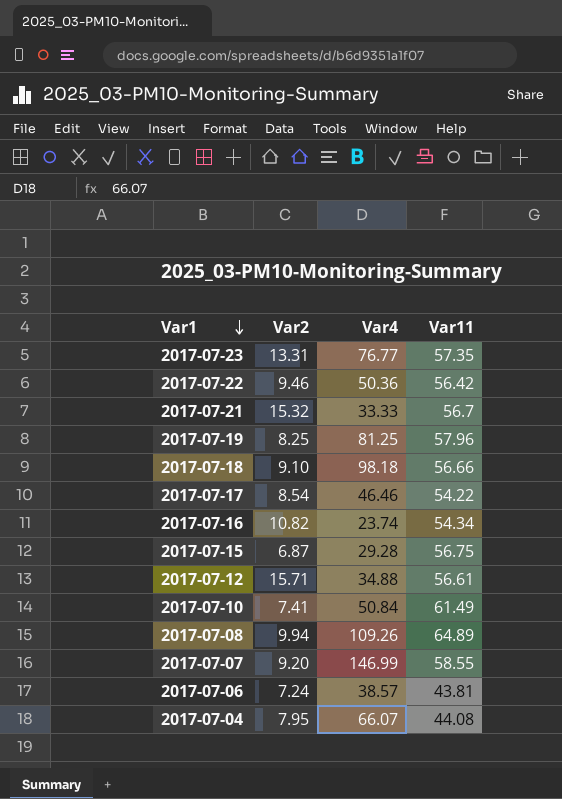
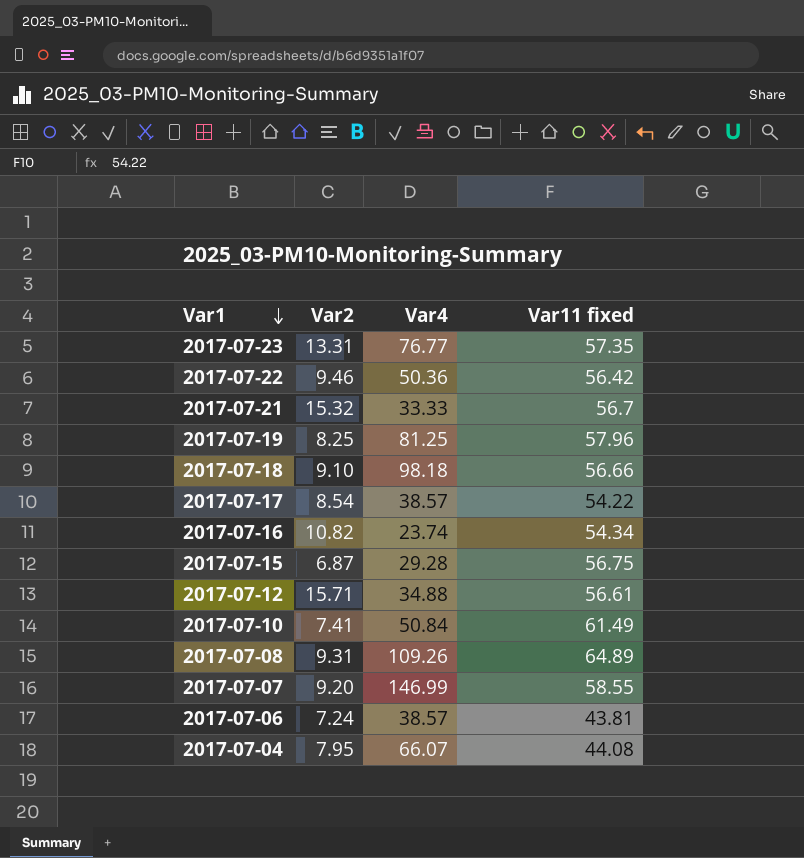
column name: Var11 -> Var11 fixed
2017-07-17 | Var4: 46.46 -> 38.57
2017-07-08 | Var2: 9.94 -> 9.31

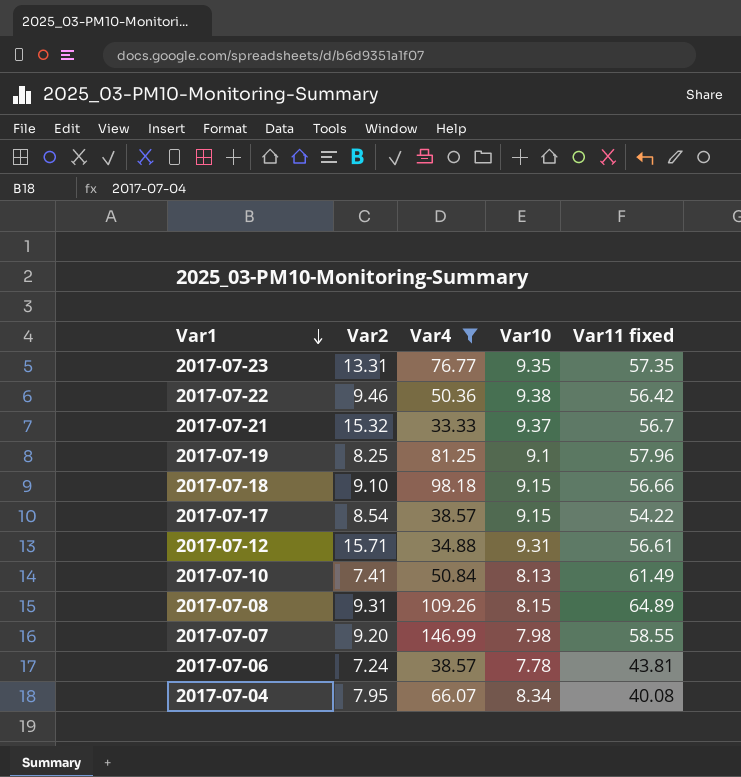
filter: none -> Var4 >= 33.33
column Var10 | position: none -> 4
2017-07-04 | Var11 fixed: 44.08 -> 40.08

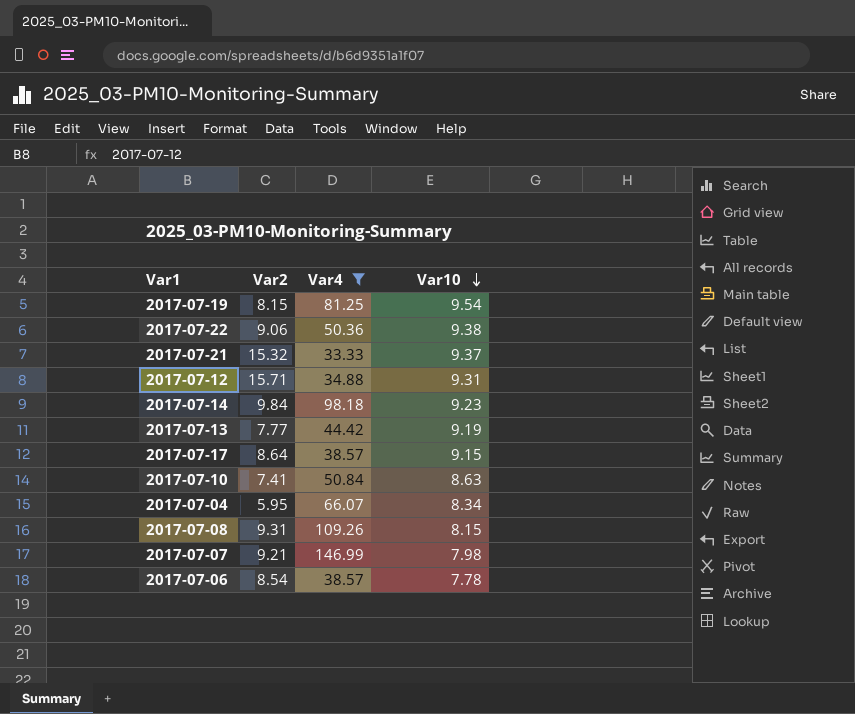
row order: Var1 descending -> Var10 descending
column Var11 fixed | position: 5 -> none
row 2017-07-23: 13.31 | 76.77 | 9.35 | 57.35 -> none
row 2017-07-18: 9.10 | 98.18 | 9.15 | 56.66 -> none
2017-07-19 | Var2: 8.25 -> 8.15
2017-07-19 | Var10: 9.1 -> 9.54
2017-07-22 | Var2: 9.46 -> 9.06
row 2017-07-14: none -> 9.84 | 98.18 | 9.23
row 2017-07-13: none -> 7.77 | 44.42 | 9.19
2017-07-17 | Var2: 8.54 -> 8.64
2017-07-10 | Var10: 8.13 -> 8.63
2017-07-04 | Var2: 7.95 -> 5.95
2017-07-07 | Var2: 9.20 -> 9.21
2017-07-06 | Var2: 7.24 -> 8.54

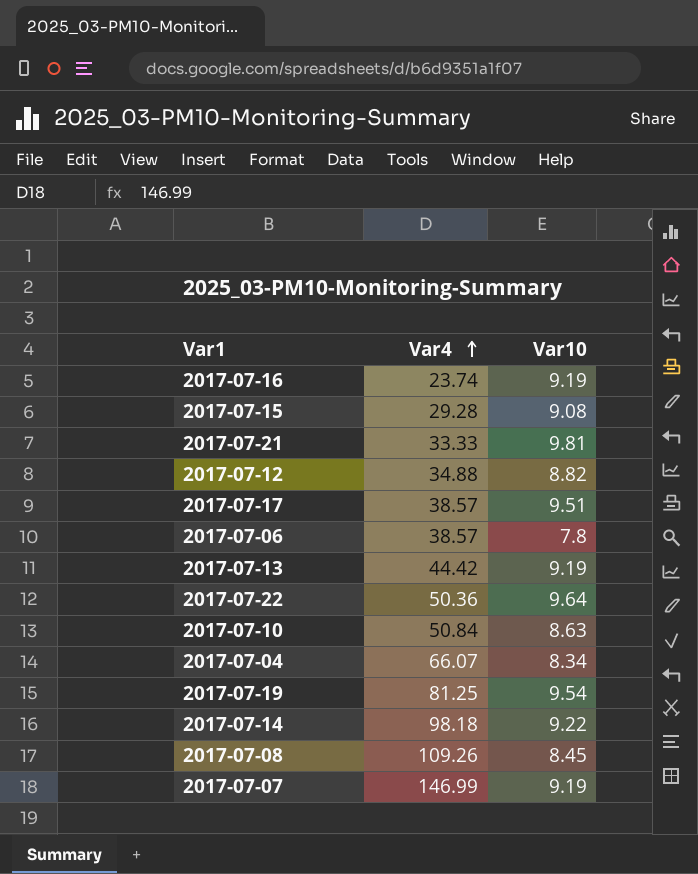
filter: Var4 >= 33.33 -> none
row order: Var10 descending -> Var4 ascending
column Var2 | position: 2 -> none
2017-07-21 | Var10: 9.37 -> 9.81
2017-07-12 | Var10: 9.31 -> 8.82
2017-07-17 | Var10: 9.15 -> 9.51
2017-07-06 | Var10: 7.78 -> 7.8
2017-07-22 | Var10: 9.38 -> 9.64
2017-07-14 | Var10: 9.23 -> 9.22
2017-07-08 | Var10: 8.15 -> 8.45
2017-07-07 | Var10: 7.98 -> 9.19

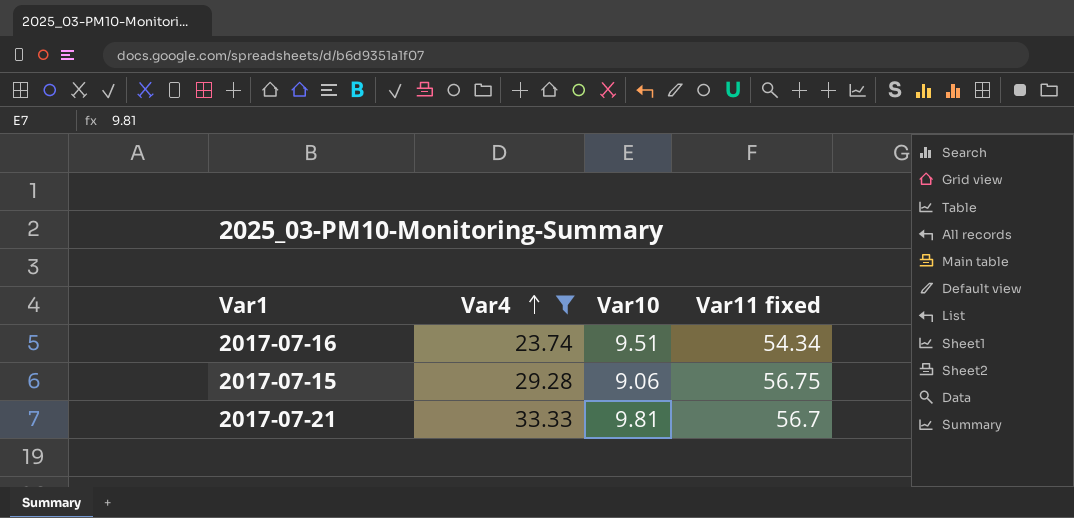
filter: none -> Var4 <= 33.33
column Var11 fixed | position: none -> 4
2017-07-16 | Var10: 9.19 -> 9.51
2017-07-15 | Var10: 9.08 -> 9.06

